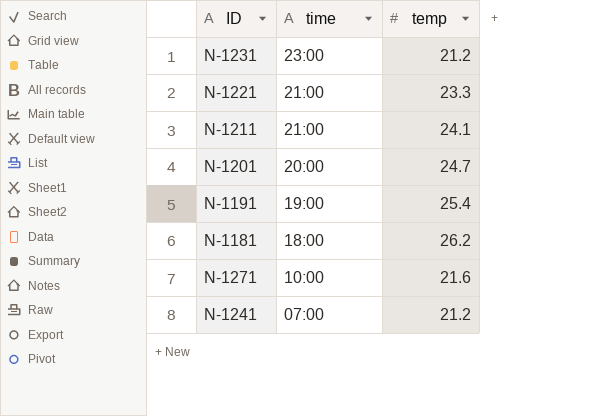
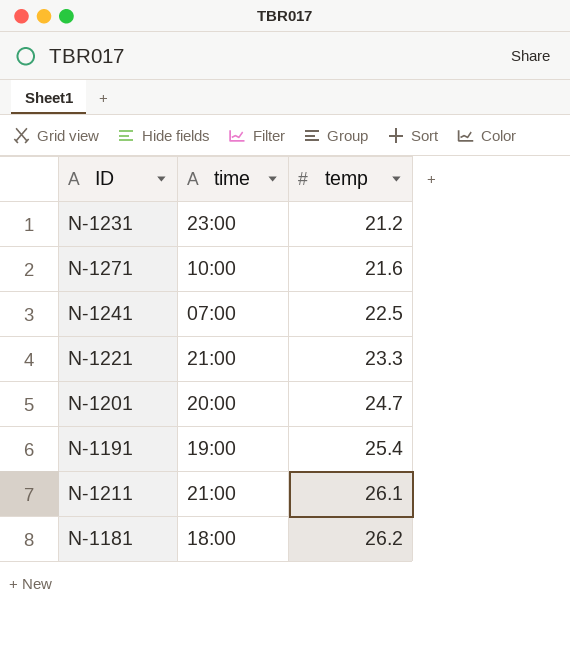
row order: time descending -> temp ascending
N-1241 | temp: 21.2 -> 22.5
N-1211 | temp: 24.1 -> 26.1

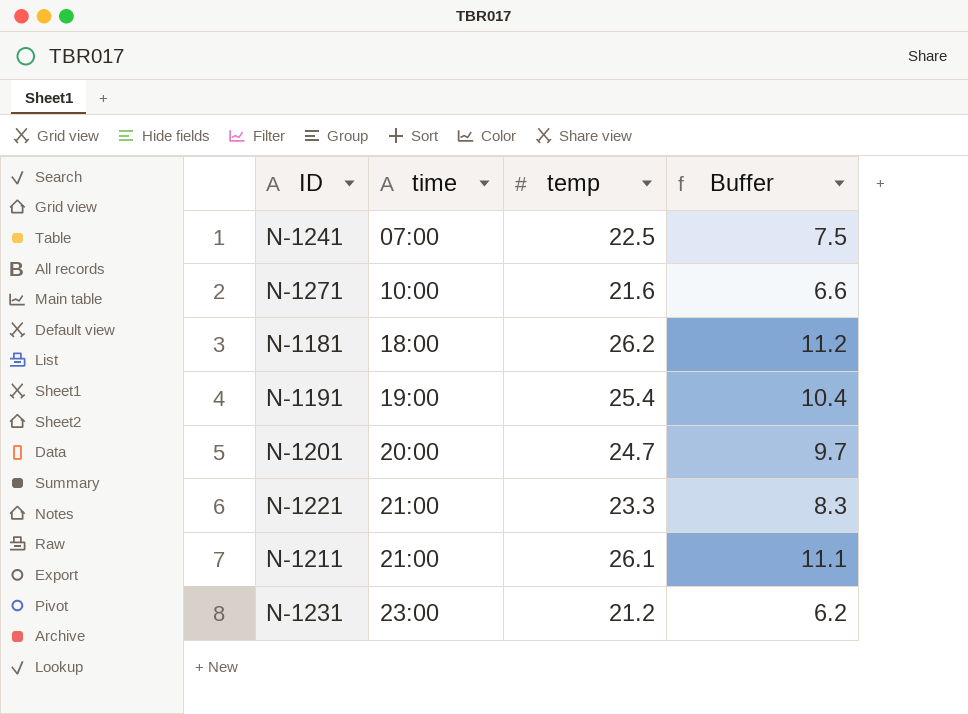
row order: temp ascending -> time ascending
column Buffer | formula: none -> [temp] - 15

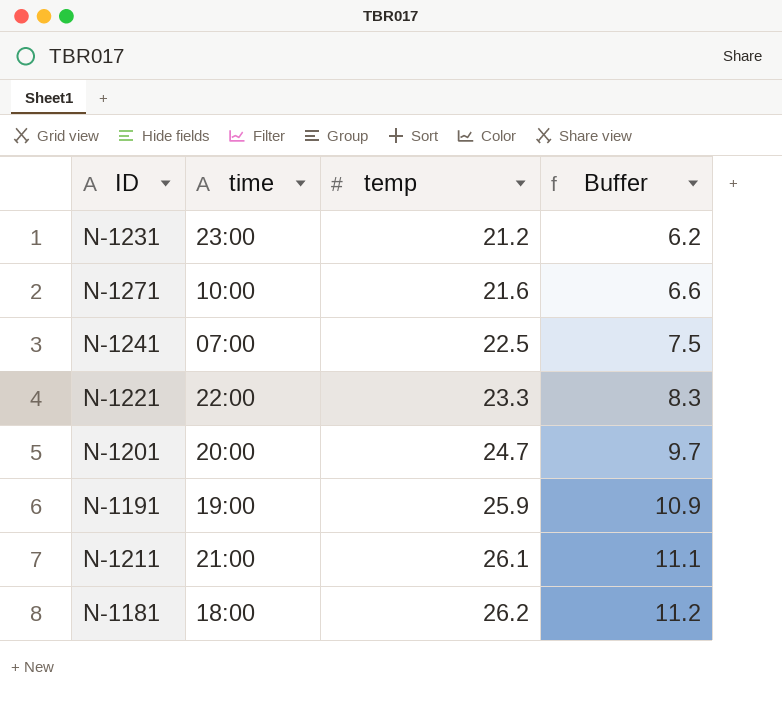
row order: time ascending -> temp ascending
N-1221 | time: 21:00 -> 22:00
N-1191 | temp: 25.4 -> 25.9
N-1191 | Buffer: 10.4 -> 10.9

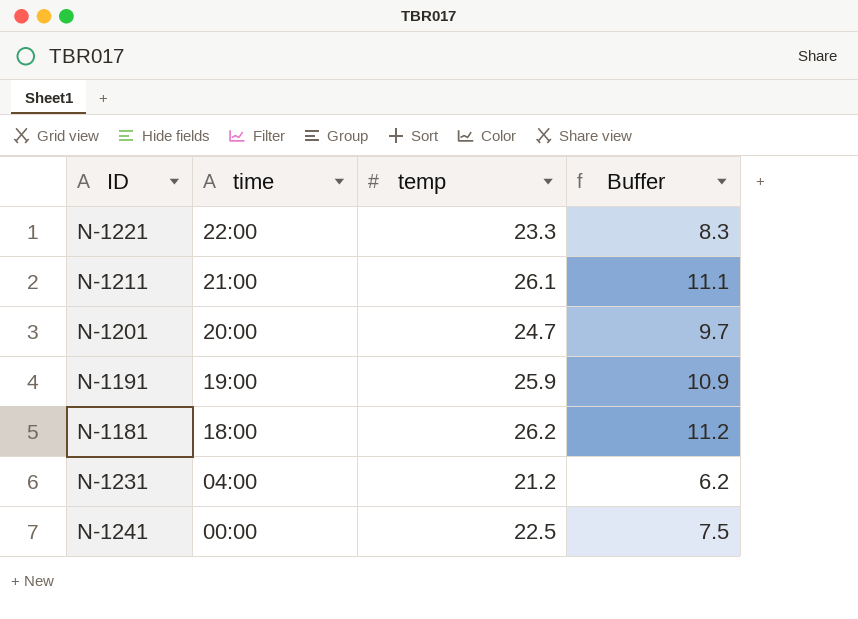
row order: temp ascending -> time descending
row N-1271: 10:00 | 21.6 | 6.6 -> none
N-1231 | time: 23:00 -> 04:00
N-1241 | time: 07:00 -> 00:00

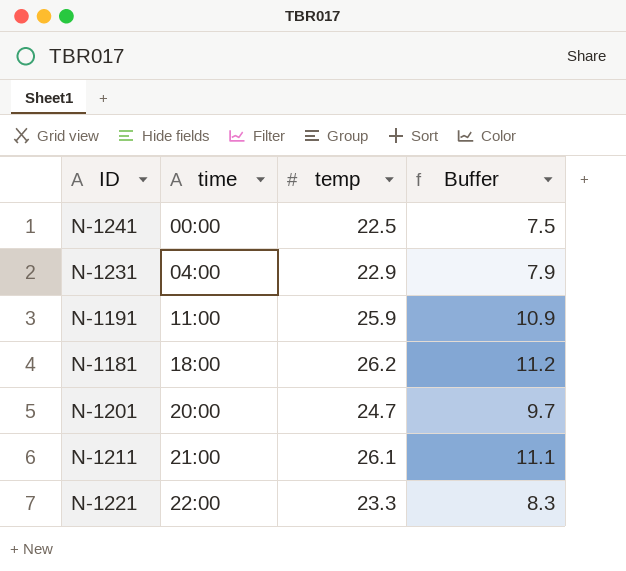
row order: time descending -> time ascending
N-1231 | temp: 21.2 -> 22.9
N-1231 | Buffer: 6.2 -> 7.9
N-1191 | time: 19:00 -> 11:00

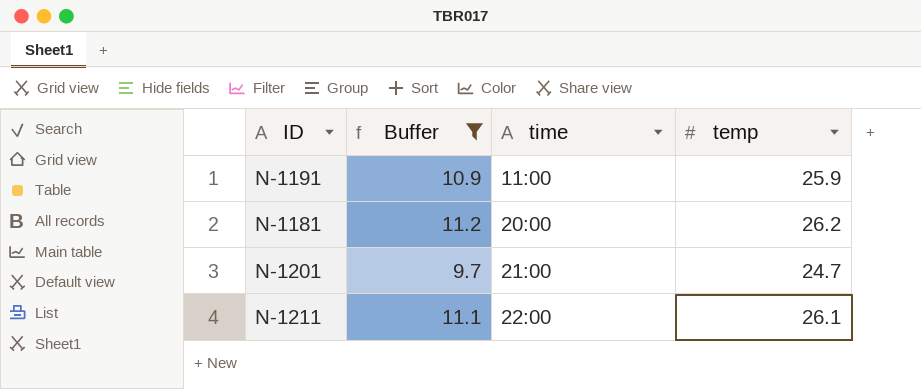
filter: none -> Buffer >= 9.7
column Buffer | position: 4 -> 2
N-1181 | time: 18:00 -> 20:00
N-1201 | time: 20:00 -> 21:00
N-1211 | time: 21:00 -> 22:00

